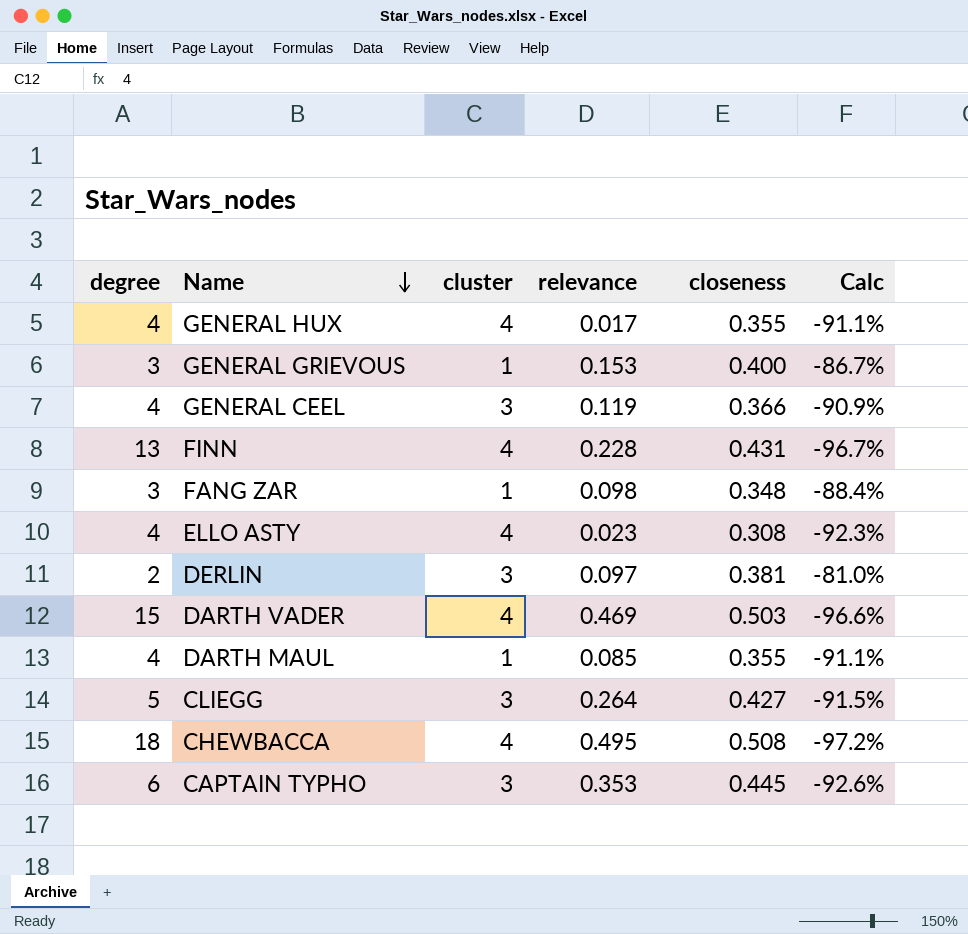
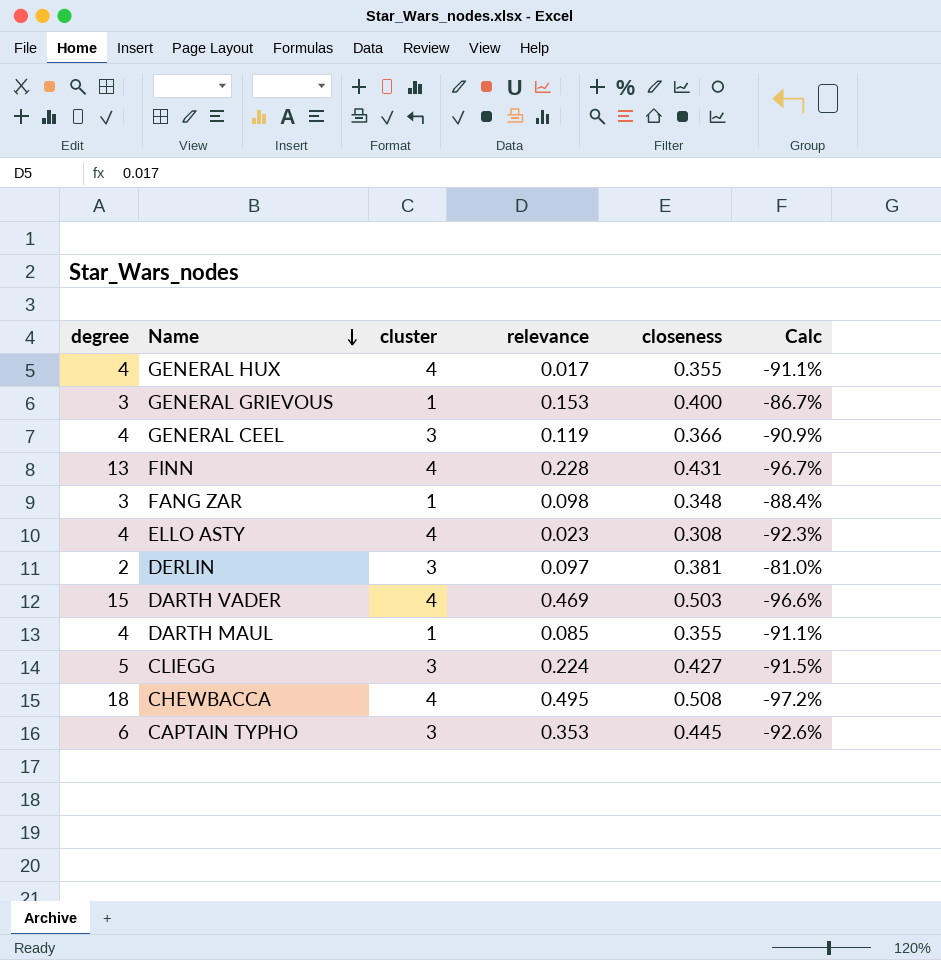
CLIEGG | relevance: 0.264 -> 0.224

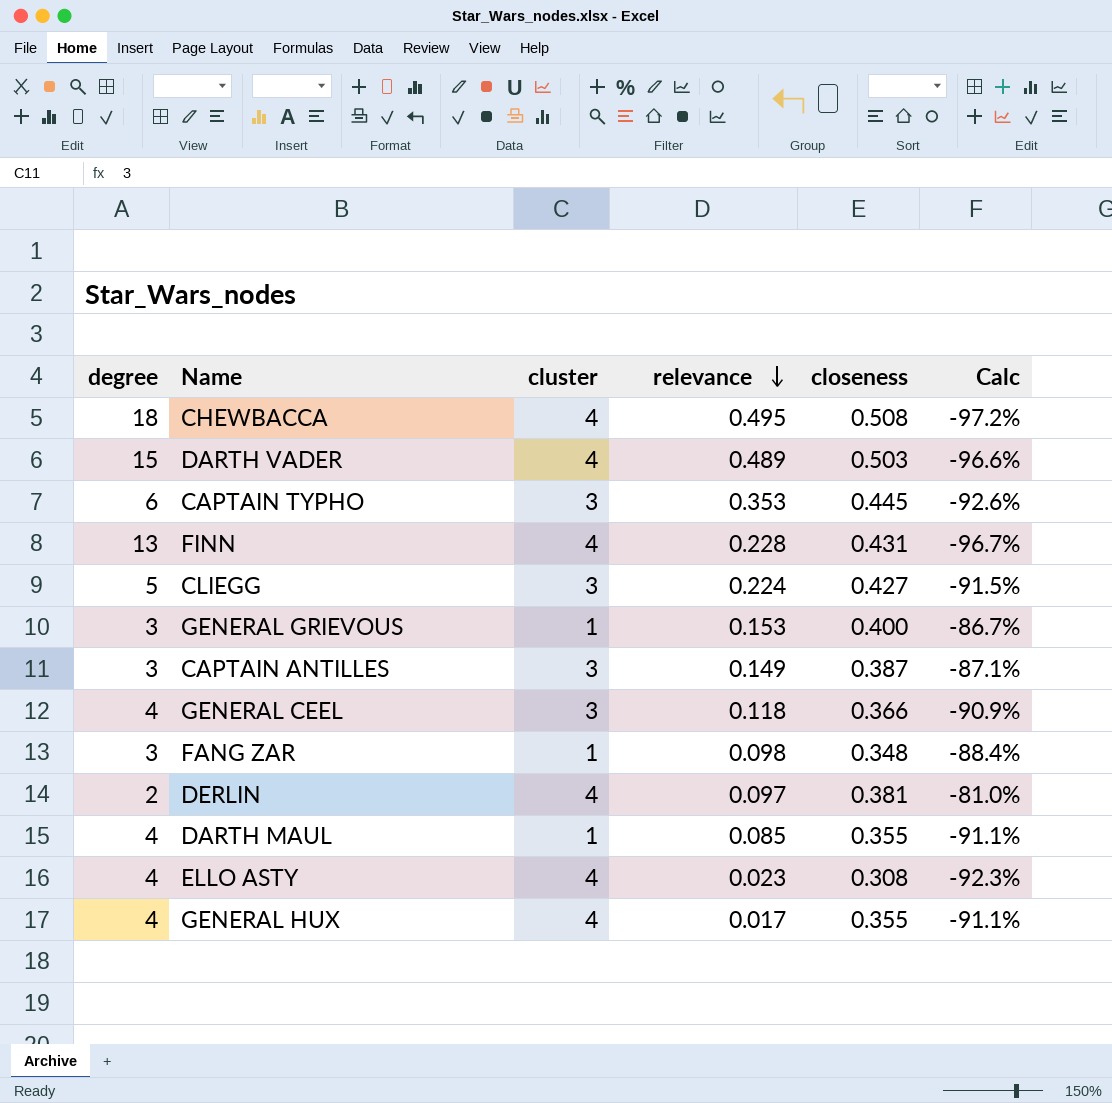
row order: Name descending -> relevance descending
DARTH VADER | relevance: 0.469 -> 0.489
row CAPTAIN ANTILLES: none -> 3 | 3 | 0.149 | 0.387 | -87.1%
GENERAL CEEL | relevance: 0.119 -> 0.118
DERLIN | cluster: 3 -> 4

